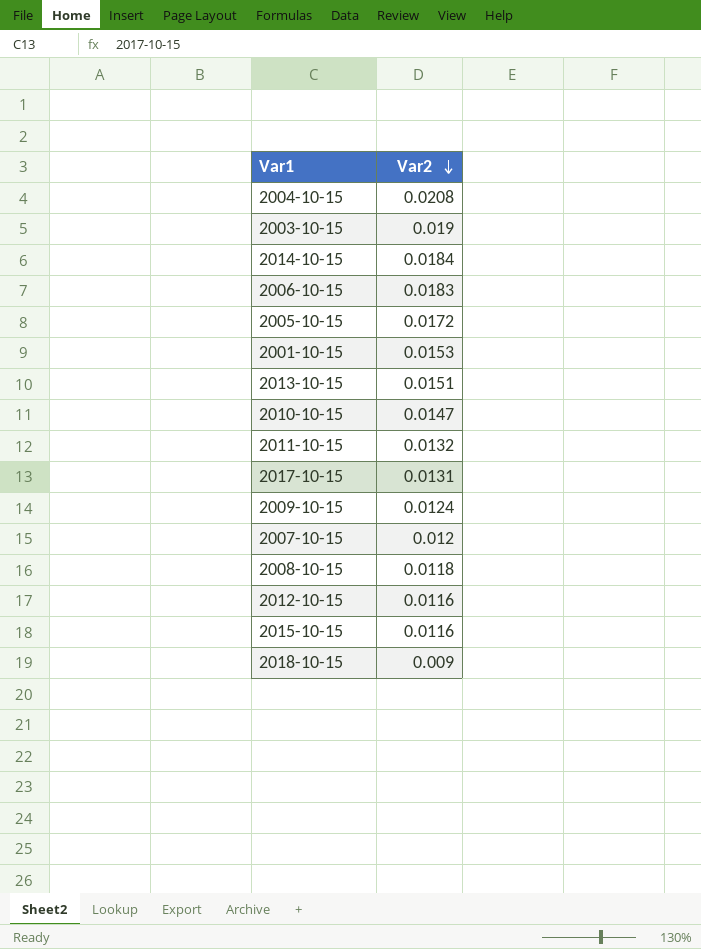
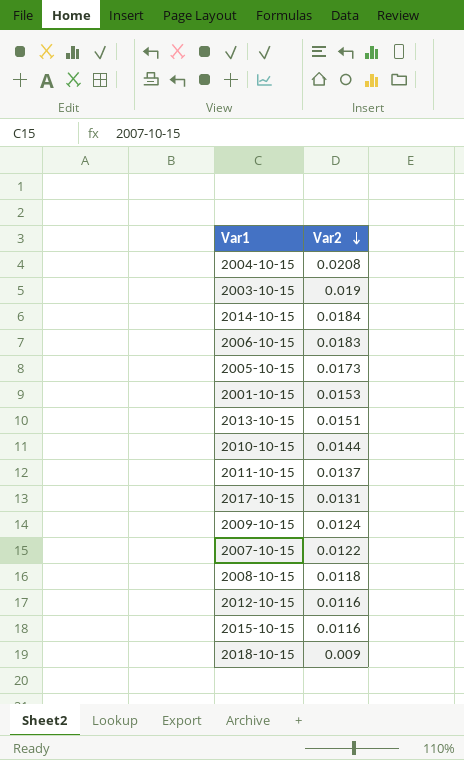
2005-10-15 | Var2: 0.0172 -> 0.0173
2010-10-15 | Var2: 0.0147 -> 0.0144
2011-10-15 | Var2: 0.0132 -> 0.0137
2007-10-15 | Var2: 0.012 -> 0.0122

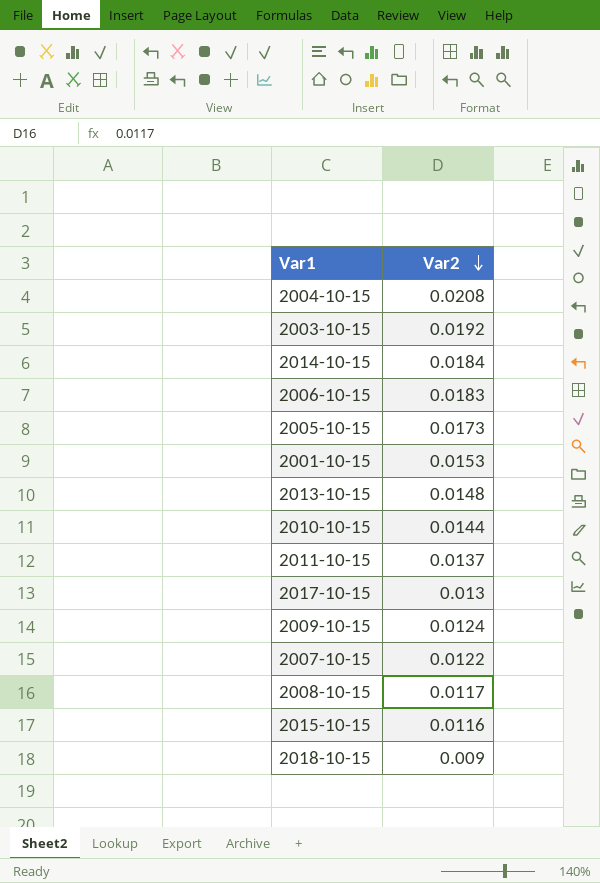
row 2012-10-15: 0.0116 -> none
2003-10-15 | Var2: 0.019 -> 0.0192
2013-10-15 | Var2: 0.0151 -> 0.0148
2017-10-15 | Var2: 0.0131 -> 0.013
2008-10-15 | Var2: 0.0118 -> 0.0117

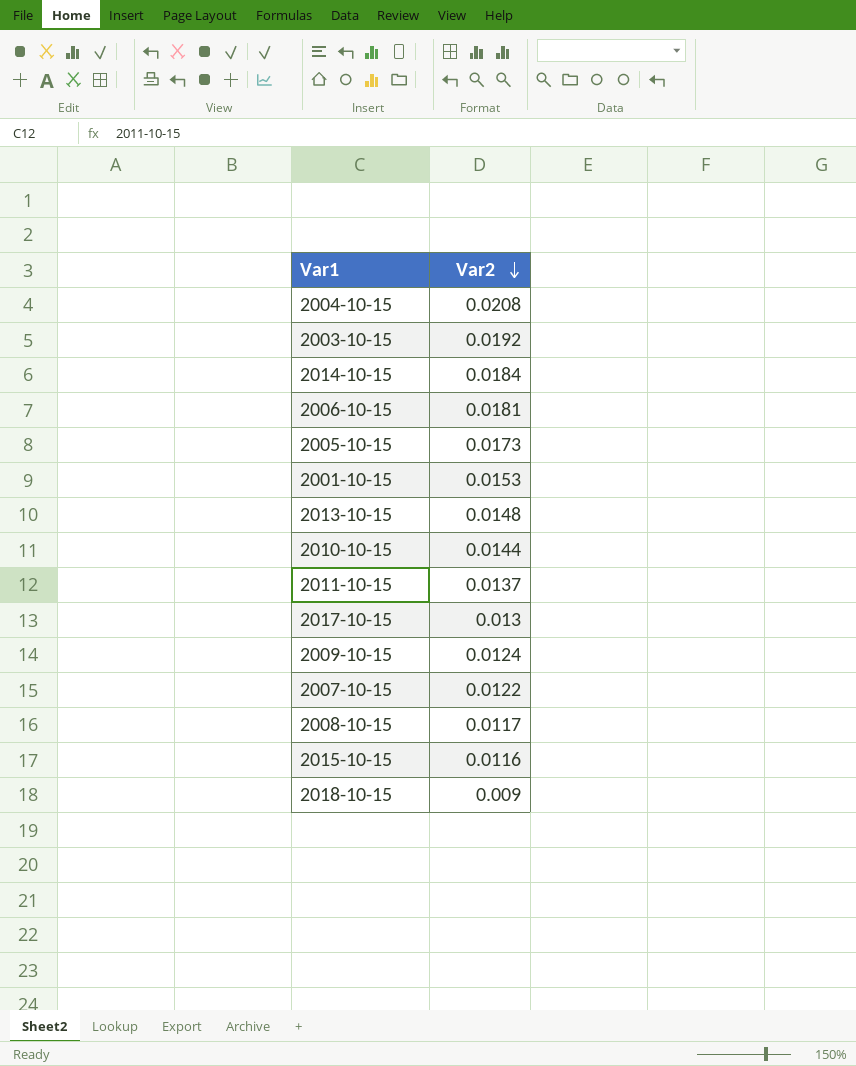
2006-10-15 | Var2: 0.0183 -> 0.0181

